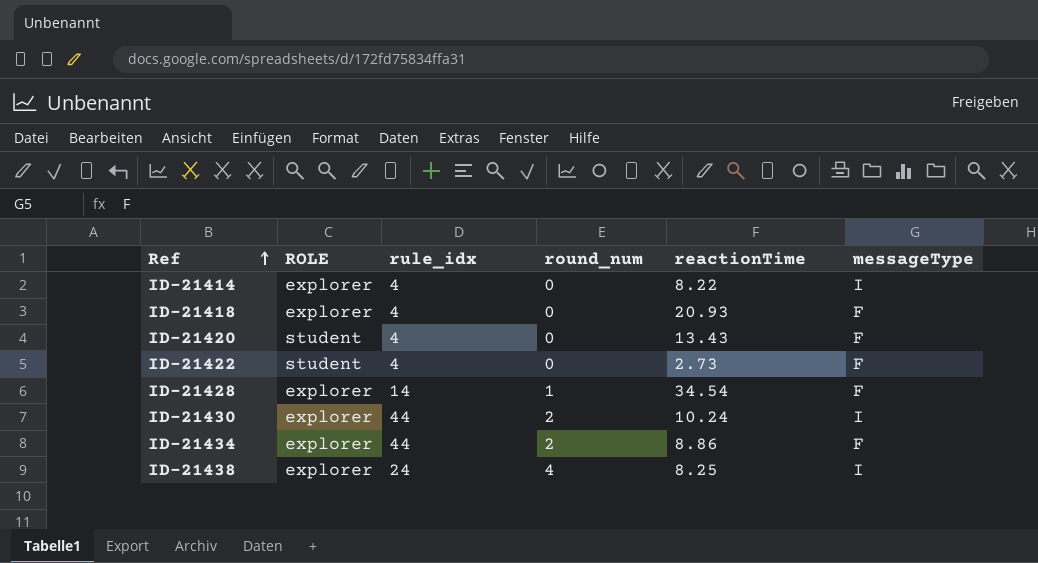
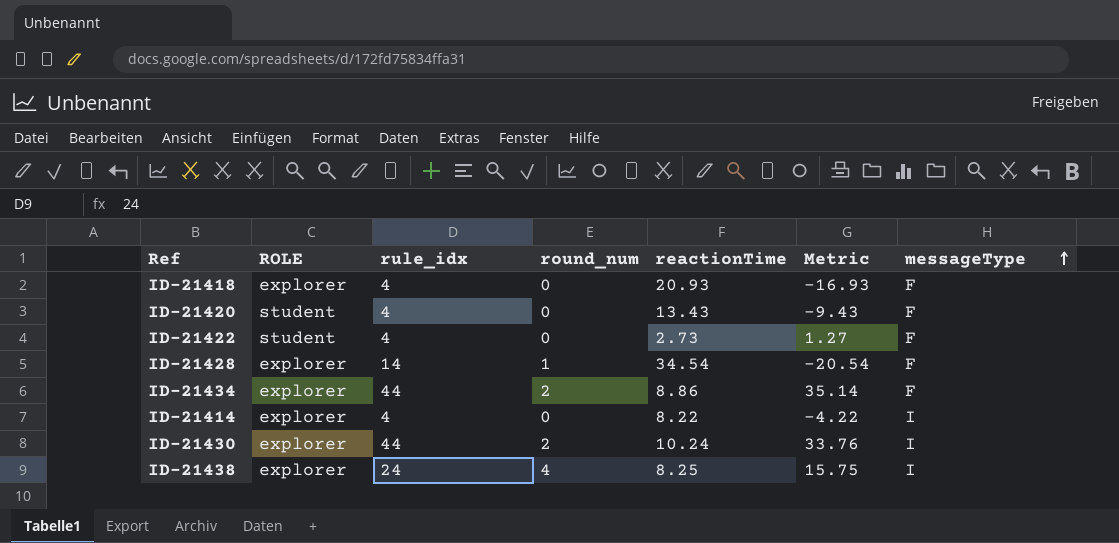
row order: Ref ascending -> messageType ascending
column Metric | formula: none -> [rule_idx] - [reactionTime]

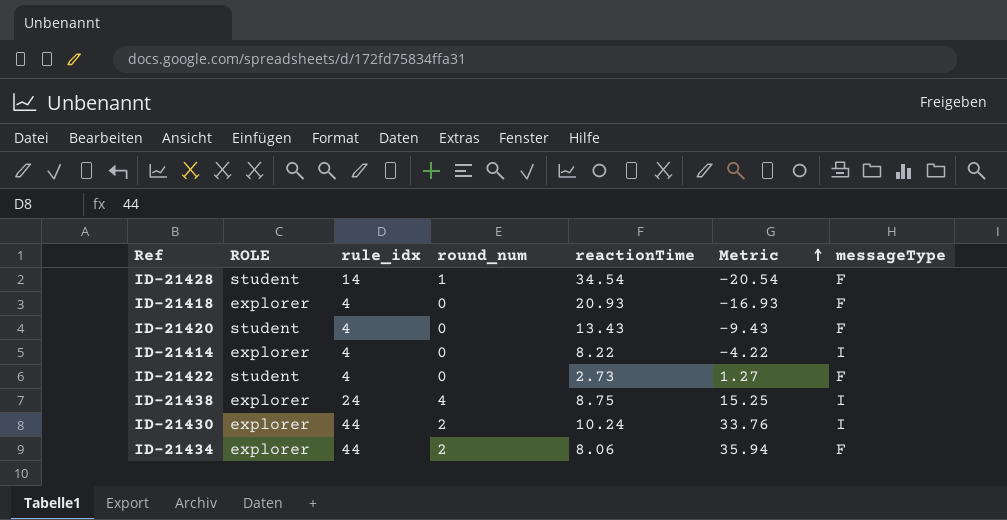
row order: messageType ascending -> Metric ascending
ID-21428 | ROLE: explorer -> student
ID-21438 | reactionTime: 8.25 -> 8.75
ID-21438 | Metric: 15.75 -> 15.25
ID-21434 | reactionTime: 8.86 -> 8.06
ID-21434 | Metric: 35.14 -> 35.94

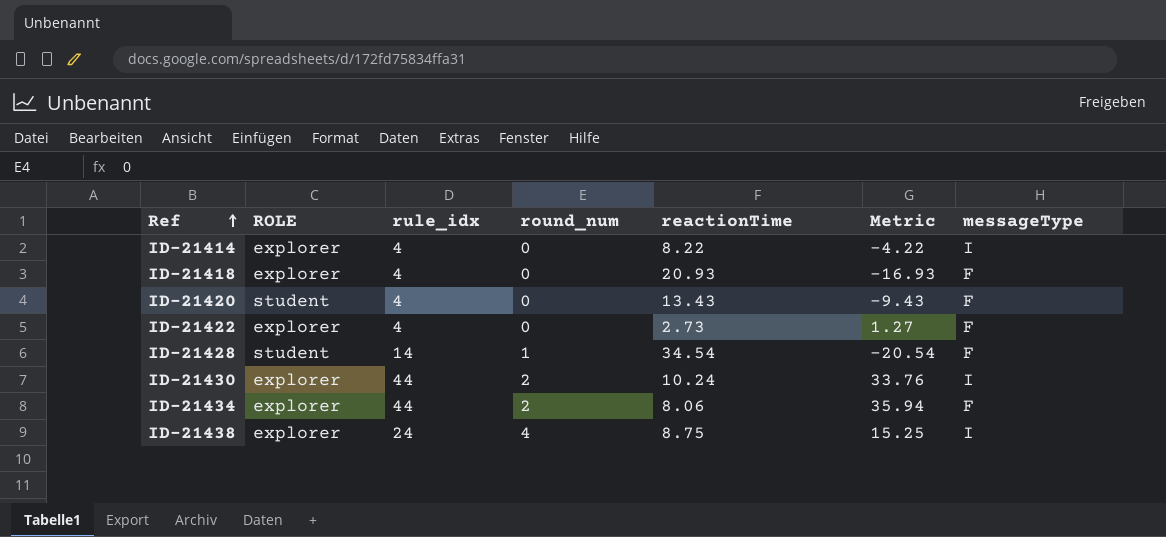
row order: Metric ascending -> Ref ascending
ID-21422 | ROLE: student -> explorer

